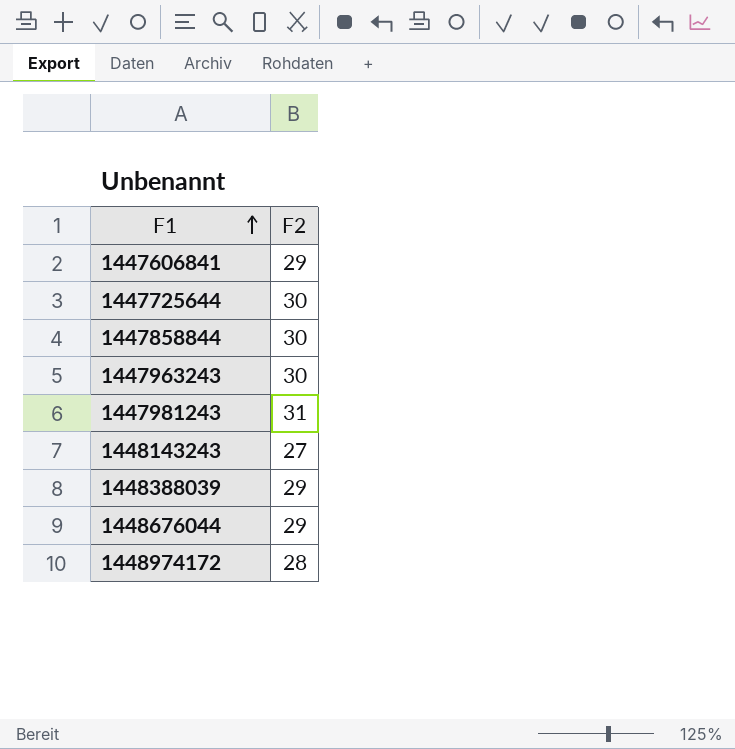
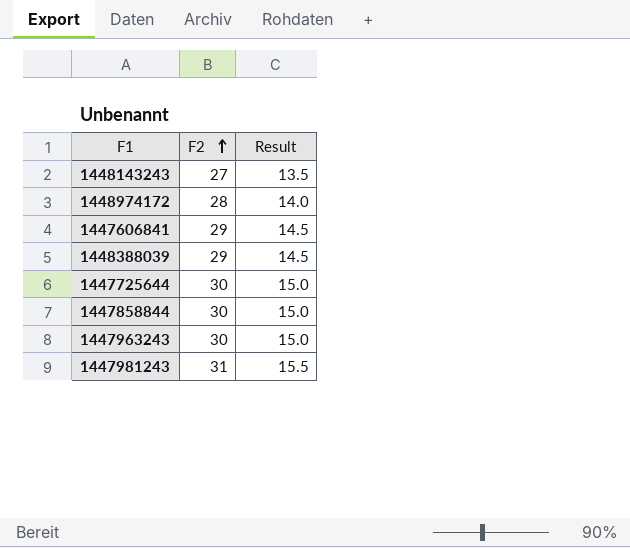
row order: F1 ascending -> F2 ascending
column Result | formula: none -> [F2] * 0.5
row 1448676044: 29 -> none

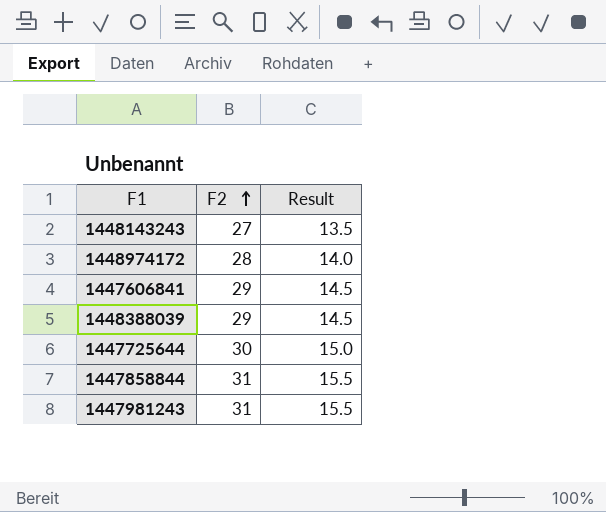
row 1447963243: 30 | 15.0 -> none
1447858844 | F2: 30 -> 31
1447858844 | Result: 15.0 -> 15.5

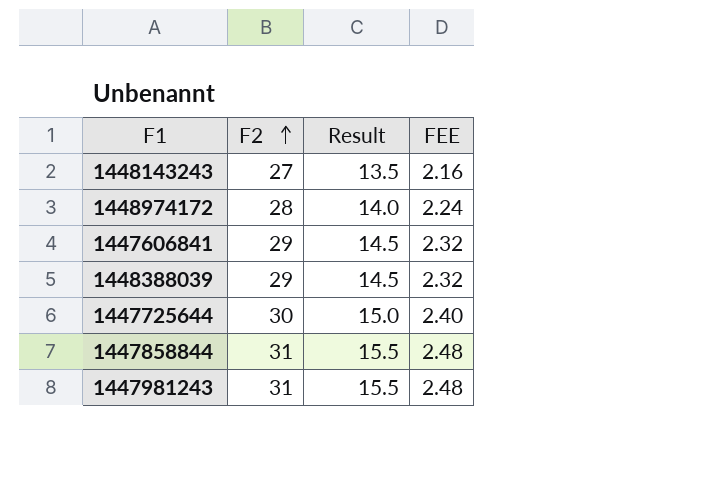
column FEE | formula: none -> [F2] * 0.08

